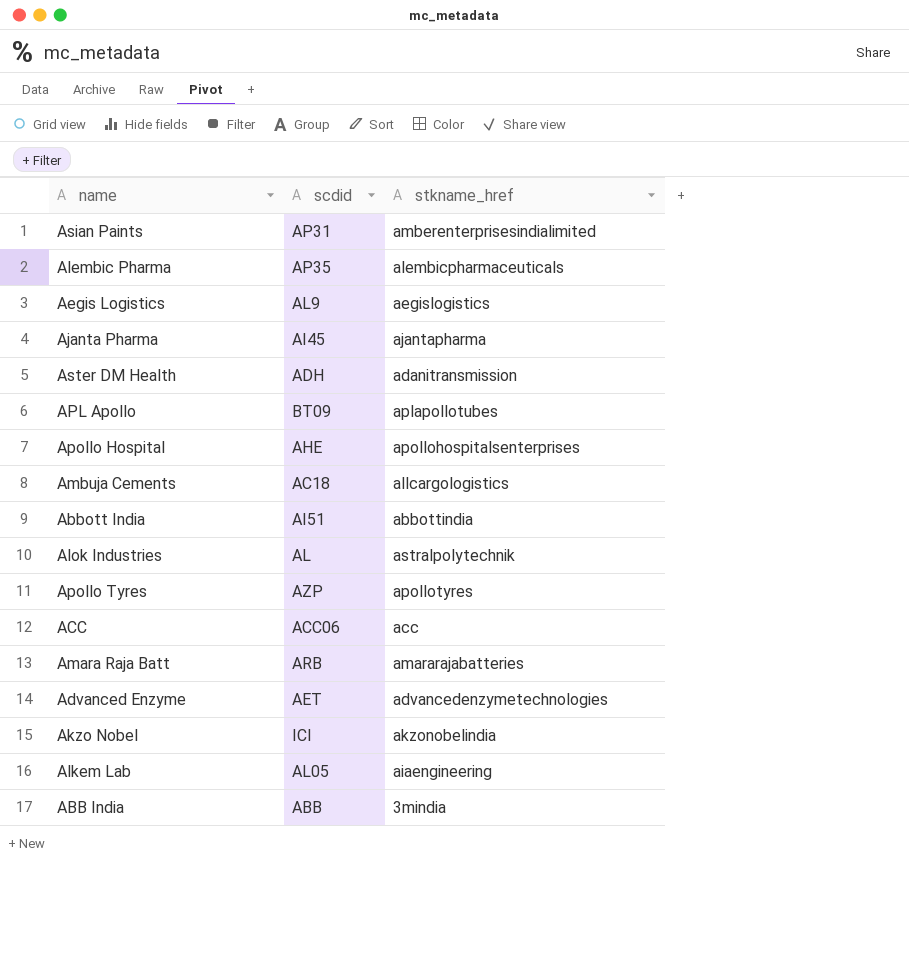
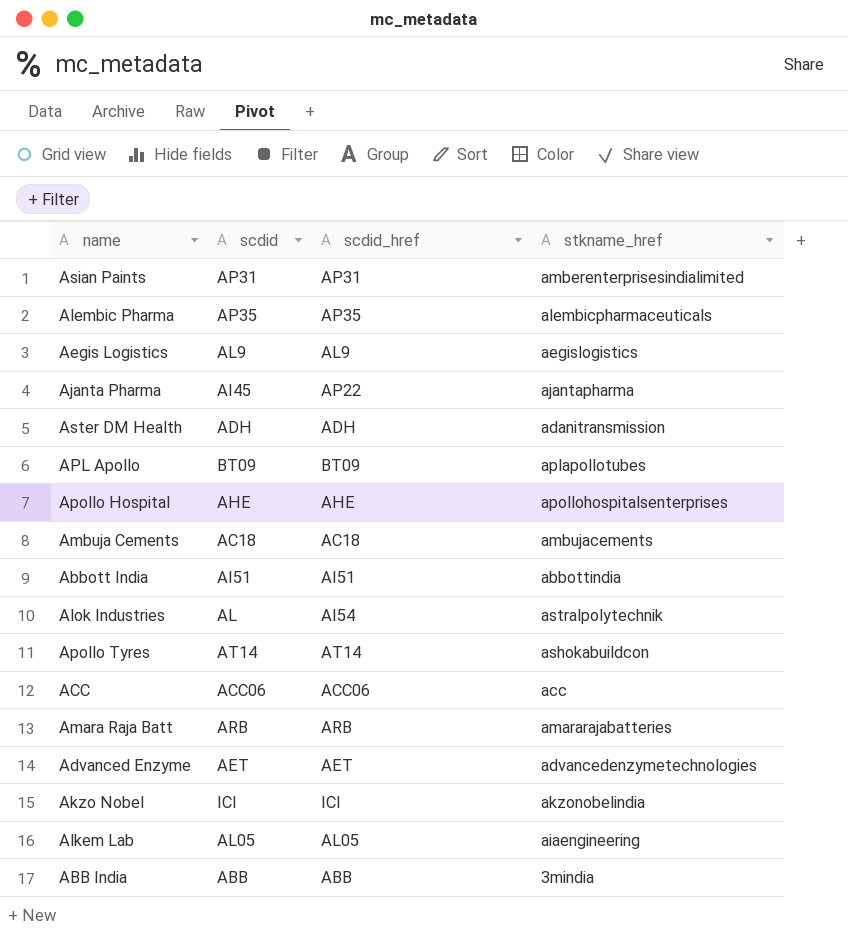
column scdid_href | position: none -> 3
Ambuja Cements | stkname_href: allcargologistics -> ambujacements
Apollo Tyres | scdid: AZP -> AT14
Apollo Tyres | stkname_href: apollotyres -> ashokabuildcon

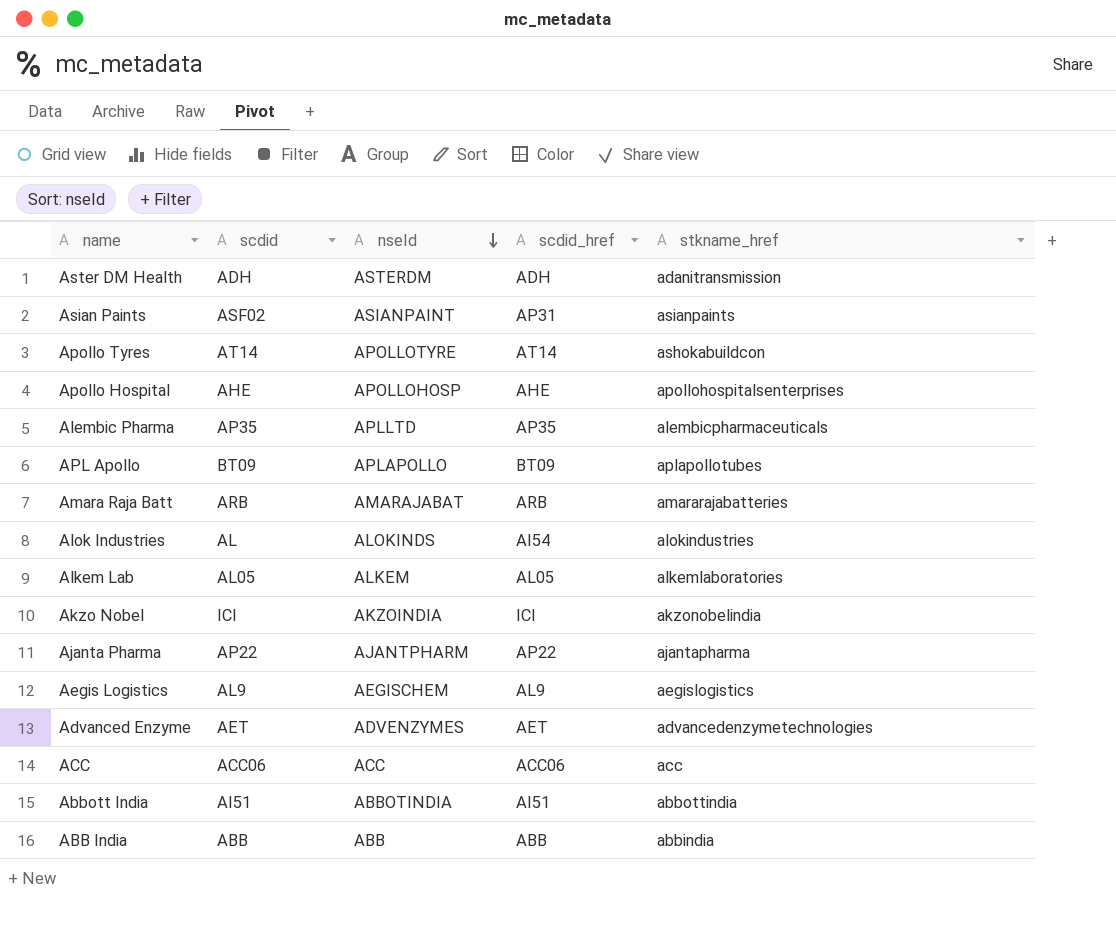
row order: none -> nseId descending
column nseId | position: none -> 3
row Ambuja Cements: AC18 | AC18 | ambujacements -> none
Asian Paints | scdid: AP31 -> ASF02
Asian Paints | stkname_href: amberenterprisesindialimited -> asianpaints
Alok Industries | stkname_href: astralpolytechnik -> alokindustries
Alkem Lab | stkname_href: aiaengineering -> alkemlaboratories
Ajanta Pharma | scdid: AI45 -> AP22
ABB India | stkname_href: 3mindia -> abbindia

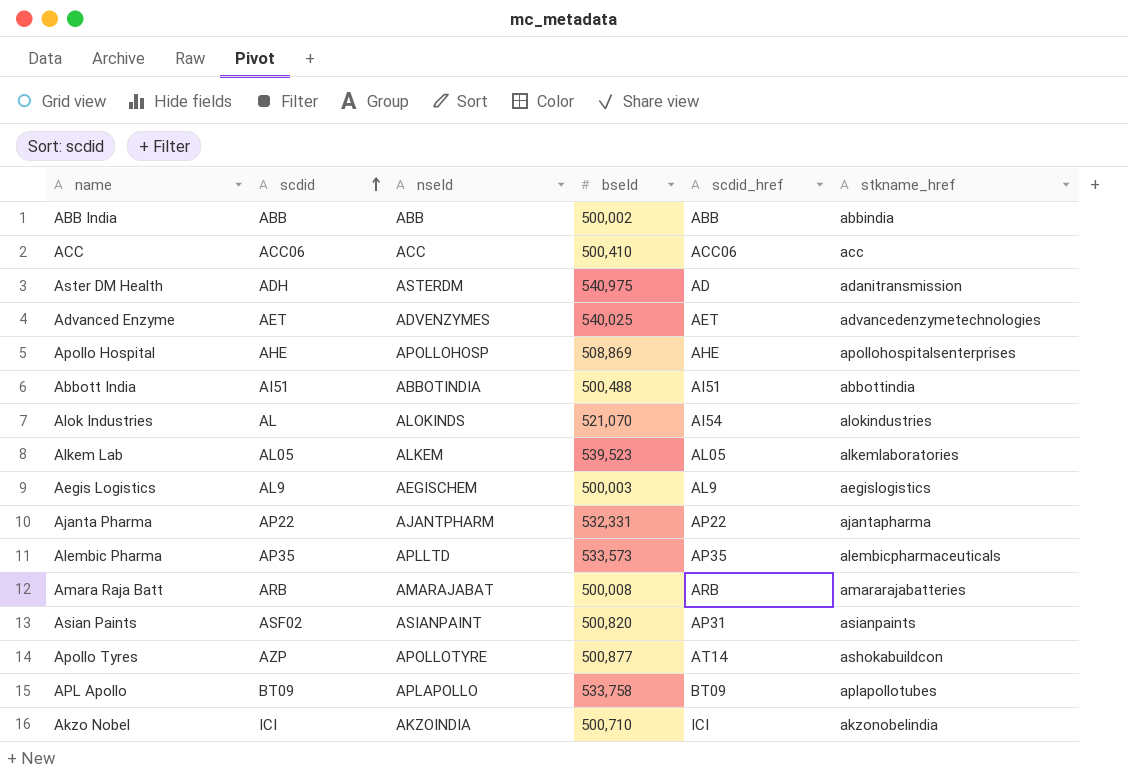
row order: nseId descending -> scdid ascending
column bseId | position: none -> 4
Aster DM Health | scdid_href: ADH -> AD
Apollo Tyres | scdid: AT14 -> AZP

